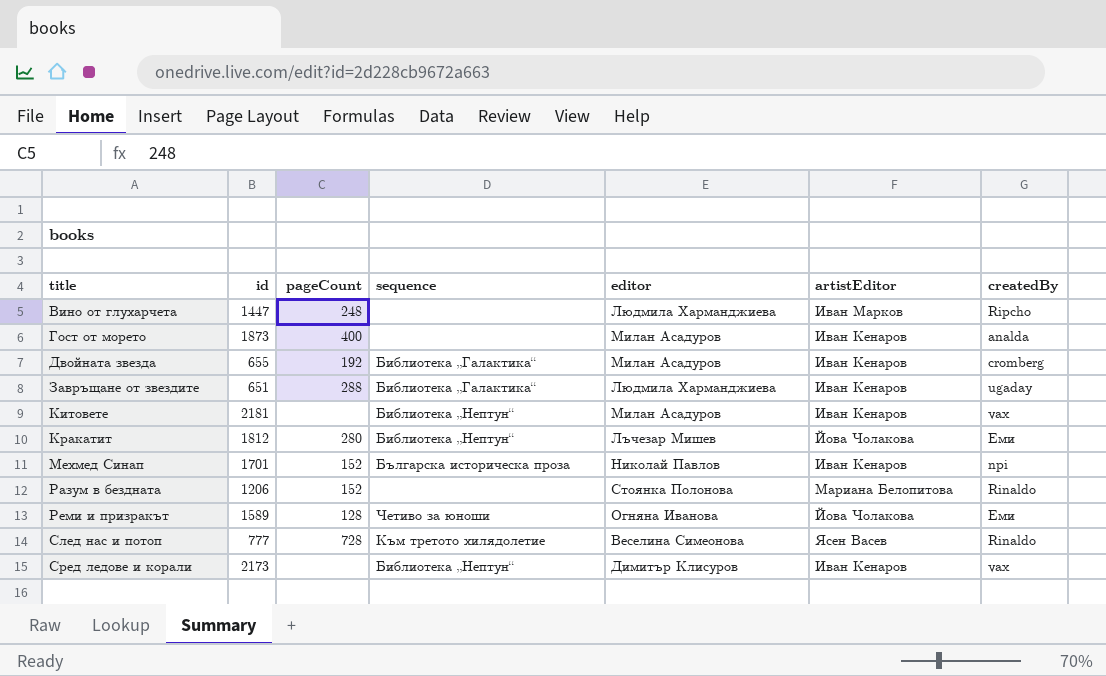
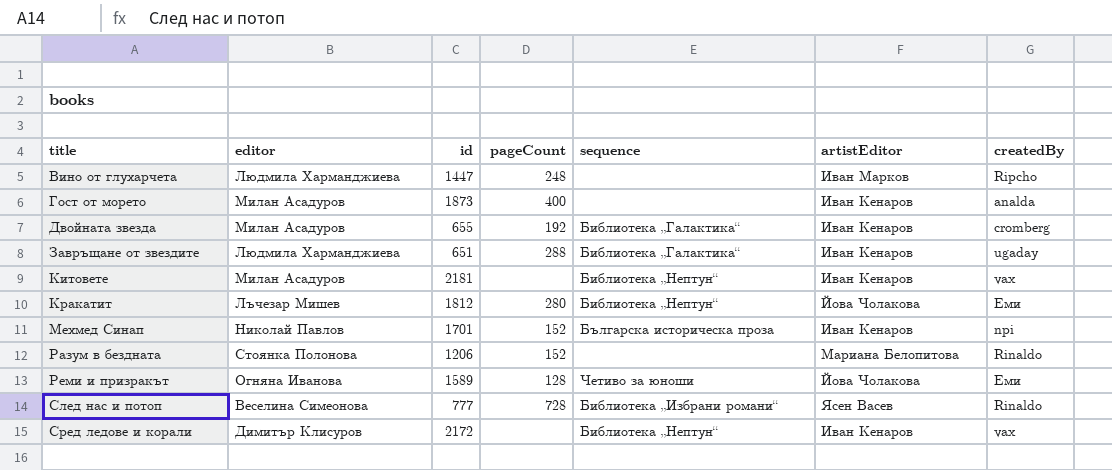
column editor | position: 5 -> 2
След нас и потоп | sequence: Към третото хилядолетие -> Библиотека „Избрани романи“
Сред ледове и корали | id: 2173 -> 2172

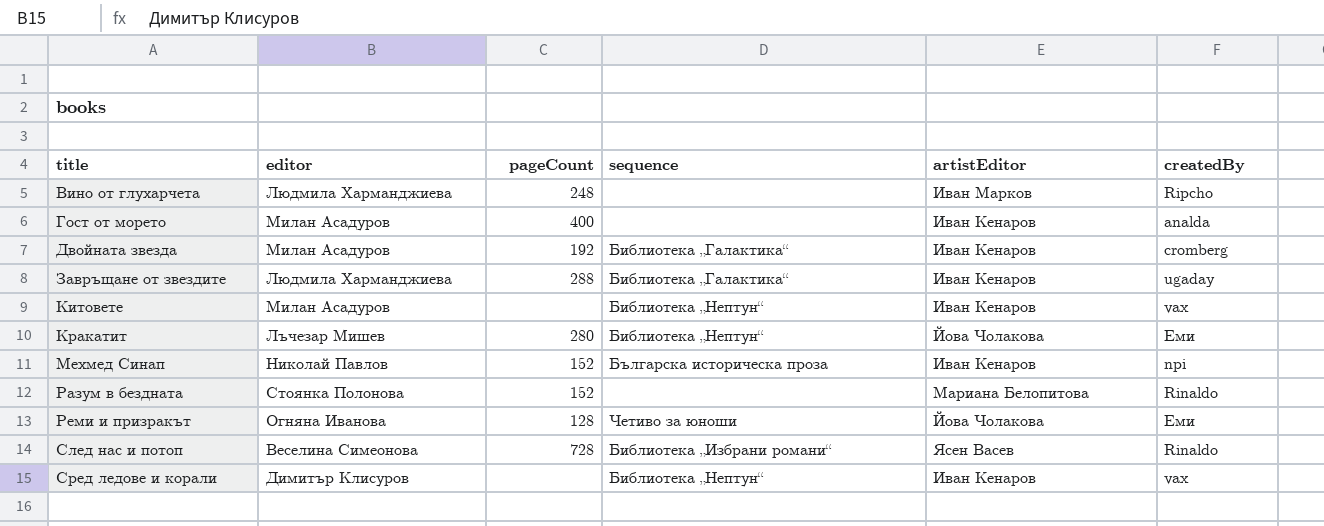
column id | position: 3 -> none

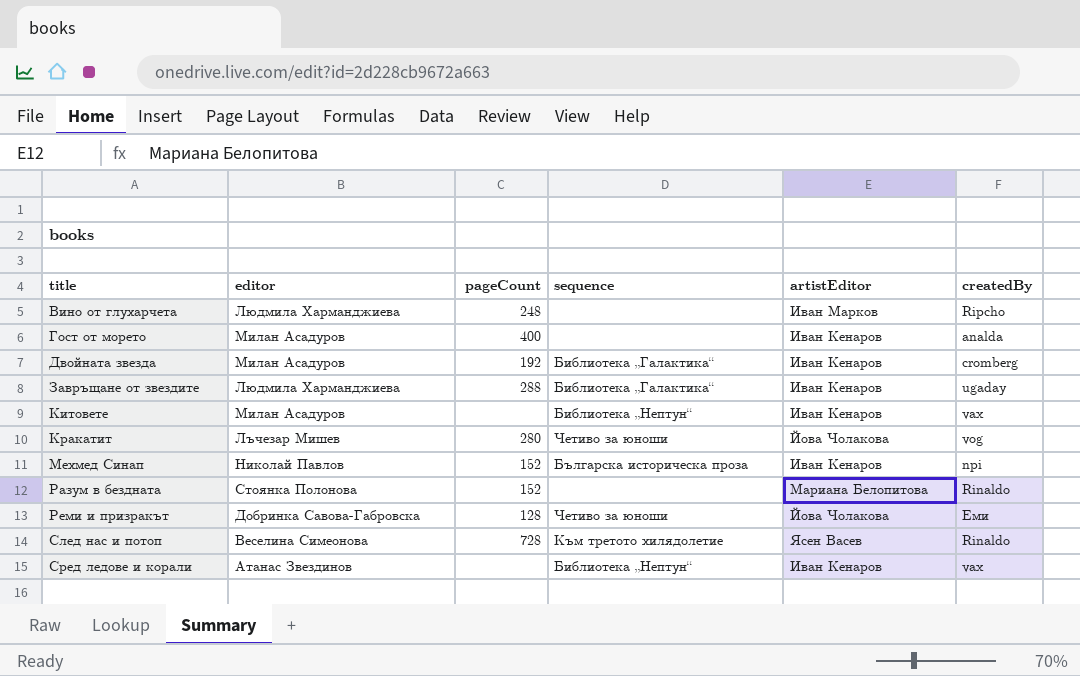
Кракатит | sequence: Библиотека „Нептун“ -> Четиво за юноши
Кракатит | createdBy: Еми -> vog
Реми и призракът | editor: Огняна Иванова -> Добринка Савова-Габровска
След нас и потоп | sequence: Библиотека „Избрани романи“ -> Към третото хилядолетие
Сред ледове и корали | editor: Димитър Клисуров -> Атанас Звездинов

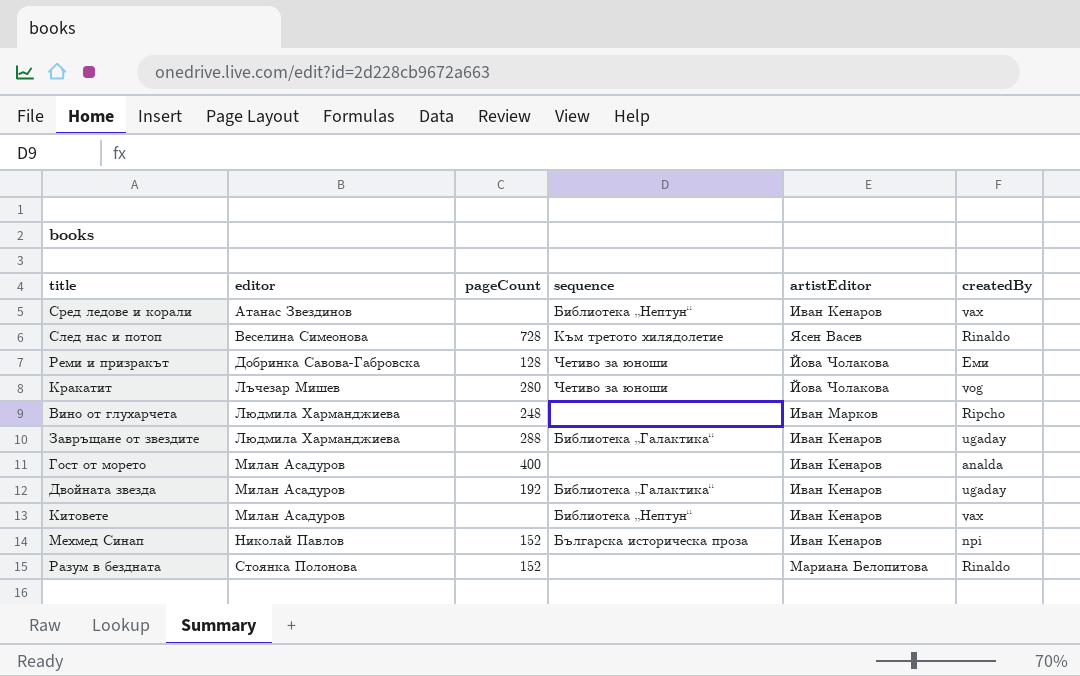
row order: title ascending -> editor ascending
Двойната звезда | createdBy: cromberg -> ugaday

